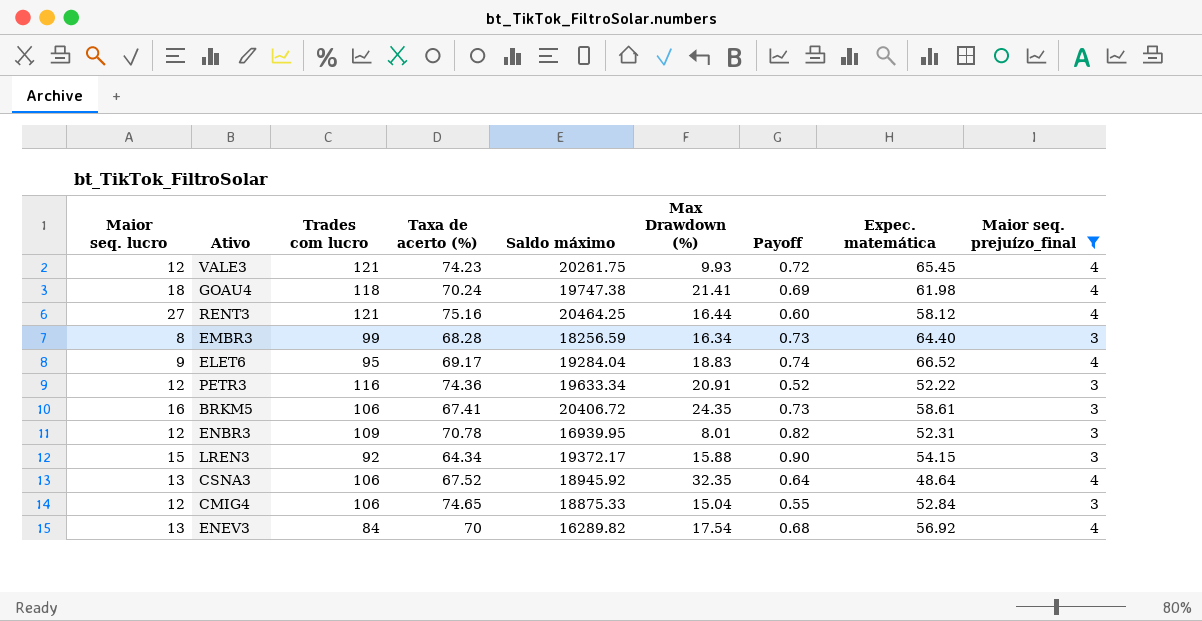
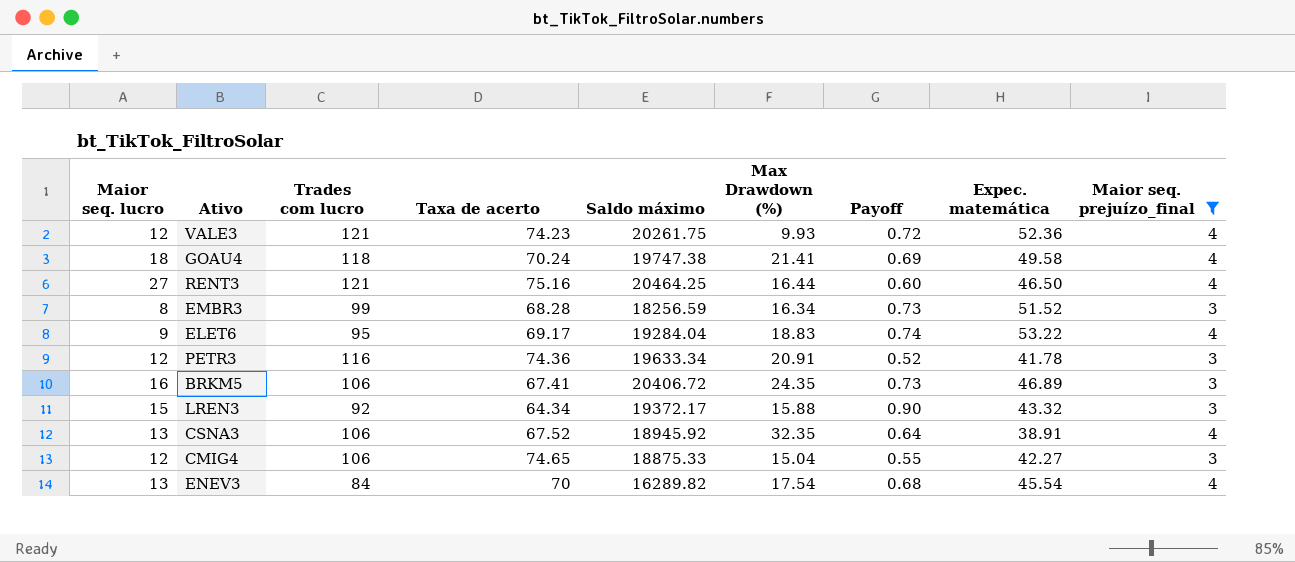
column name: Taxa de acerto (%) -> Taxa de acerto
row ENBR3: 12 | 109 | 70.78 | 16939.95 | 8.01 | 0.82 | 52.31 | 3 -> none
VALE3 | Expec. matemática: 65.45 -> 52.36
GOAU4 | Expec. matemática: 61.98 -> 49.58
RENT3 | Expec. matemática: 58.12 -> 46.50
EMBR3 | Expec. matemática: 64.40 -> 51.52
ELET6 | Expec. matemática: 66.52 -> 53.22
PETR3 | Expec. matemática: 52.22 -> 41.78
BRKM5 | Expec. matemática: 58.61 -> 46.89
LREN3 | Expec. matemática: 54.15 -> 43.32
CSNA3 | Expec. matemática: 48.64 -> 38.91
CMIG4 | Expec. matemática: 52.84 -> 42.27
ENEV3 | Expec. matemática: 56.92 -> 45.54

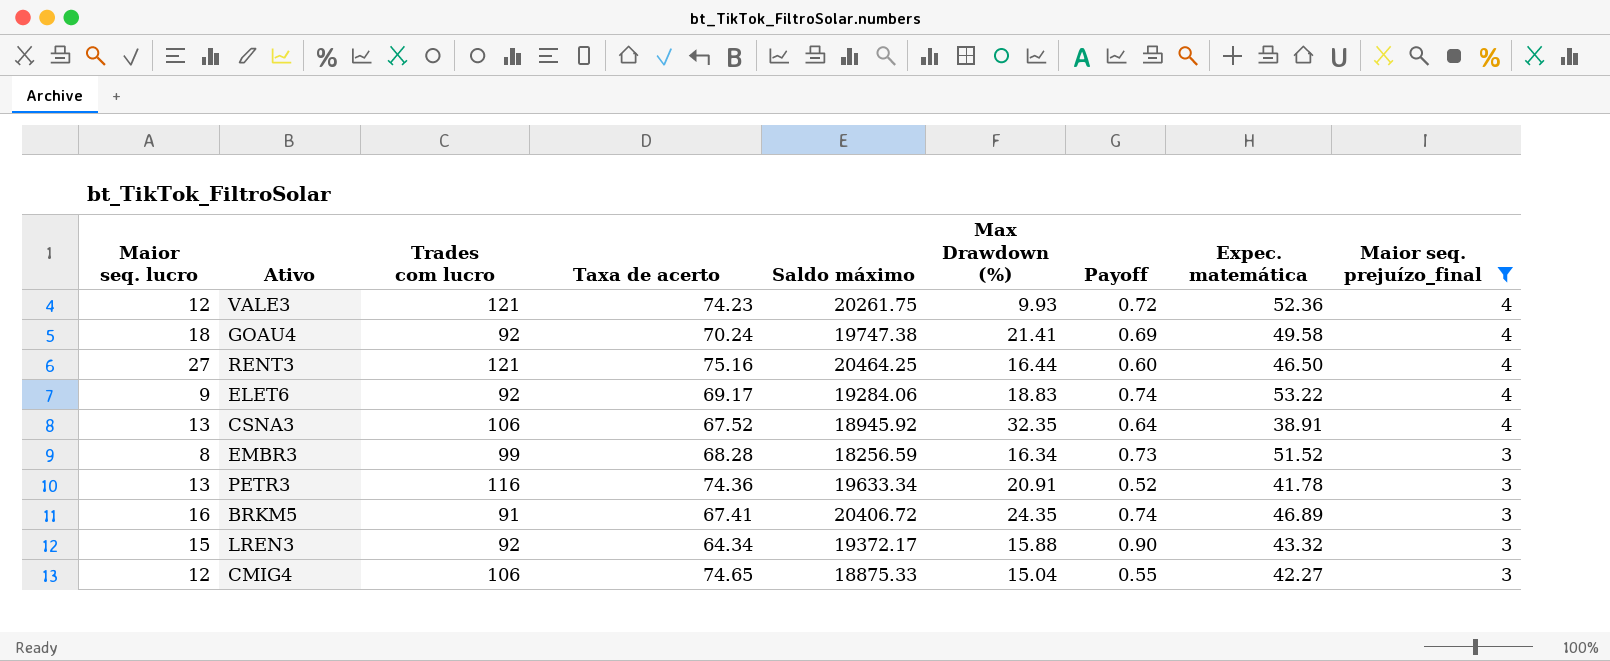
row order: none -> Maior seq. prejuízo_final descending
row ENEV3: 13 | 84 | 70 | 16289.82 | 17.54 | 0.68 | 45.54 | 4 -> none
GOAU4 | Trades com lucro: 118 -> 92
ELET6 | Trades com lucro: 95 -> 92
ELET6 | Saldo máximo: 19284.04 -> 19284.06
PETR3 | Maior seq. lucro: 12 -> 13
BRKM5 | Trades com lucro: 106 -> 91
BRKM5 | Payoff: 0.73 -> 0.74

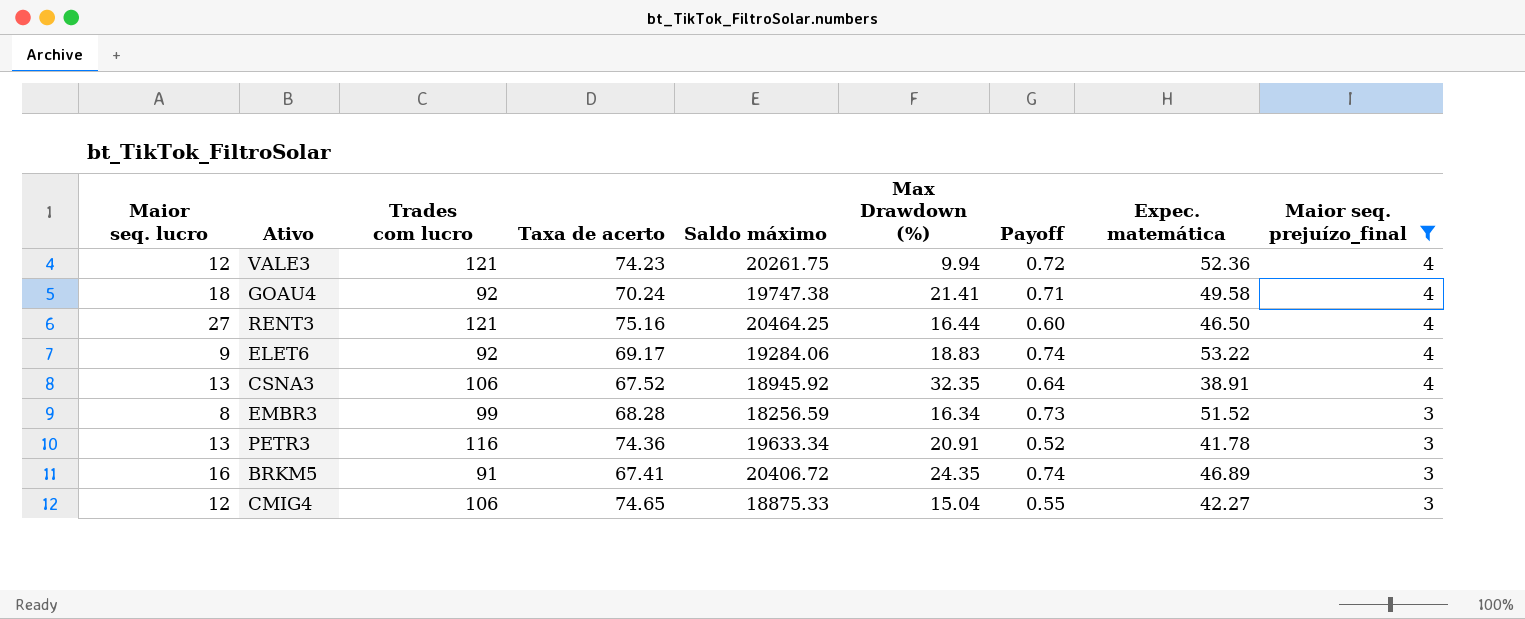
row LREN3: 15 | 92 | 64.34 | 19372.17 | 15.88 | 0.90 | 43.32 | 3 -> none
VALE3 | Max Drawdown (%): 9.93 -> 9.94
GOAU4 | Payoff: 0.69 -> 0.71

